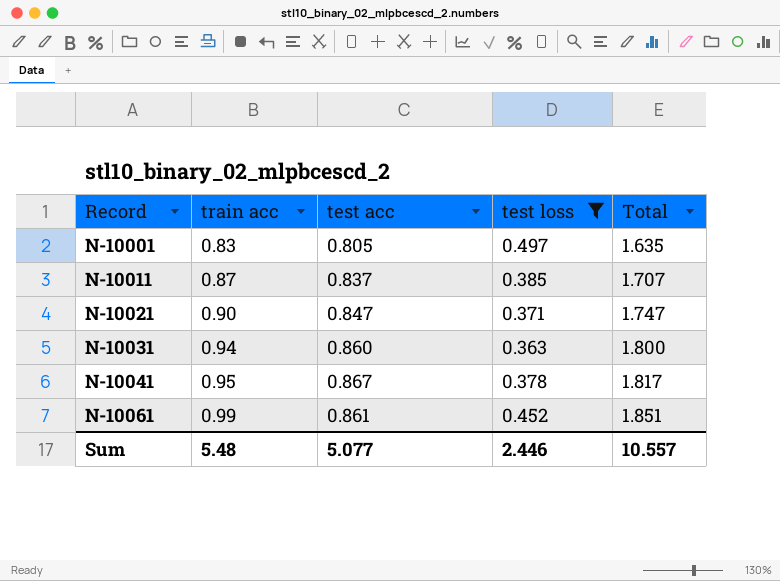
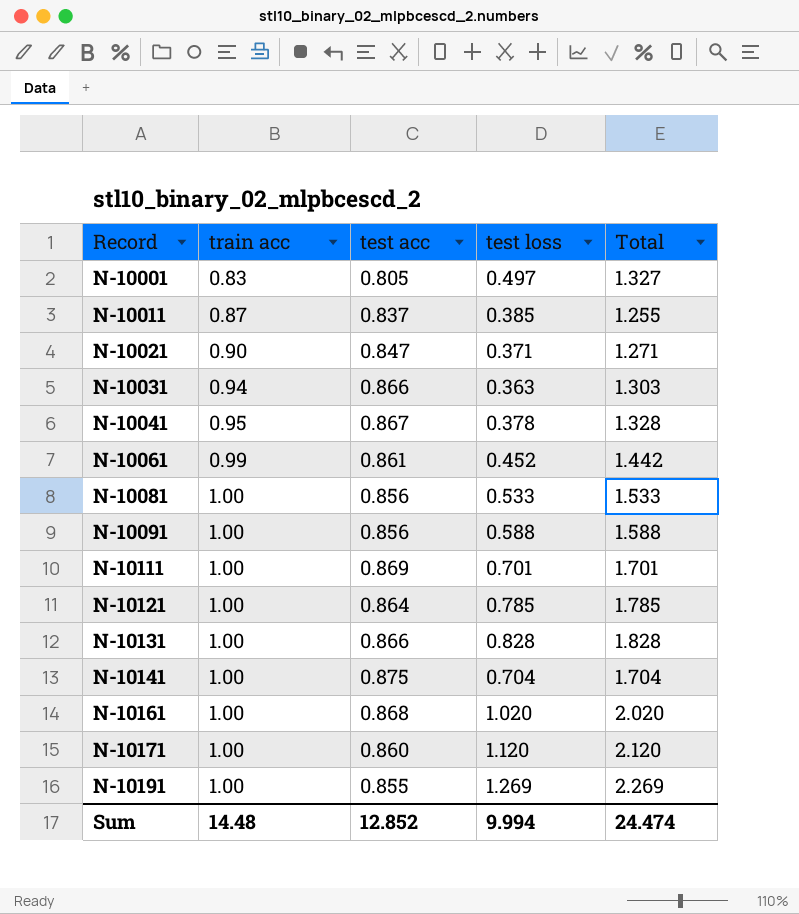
filter: test loss <= 0.497 -> none
column Total | formula: [train acc] + [test acc] -> [train acc] + [test loss]
N-10031 | test acc: 0.860 -> 0.866
Sum | train acc: 5.48 -> 14.48
Sum | test acc: 5.077 -> 12.852
Sum | test loss: 2.446 -> 9.994
Sum | Total: 10.557 -> 24.474

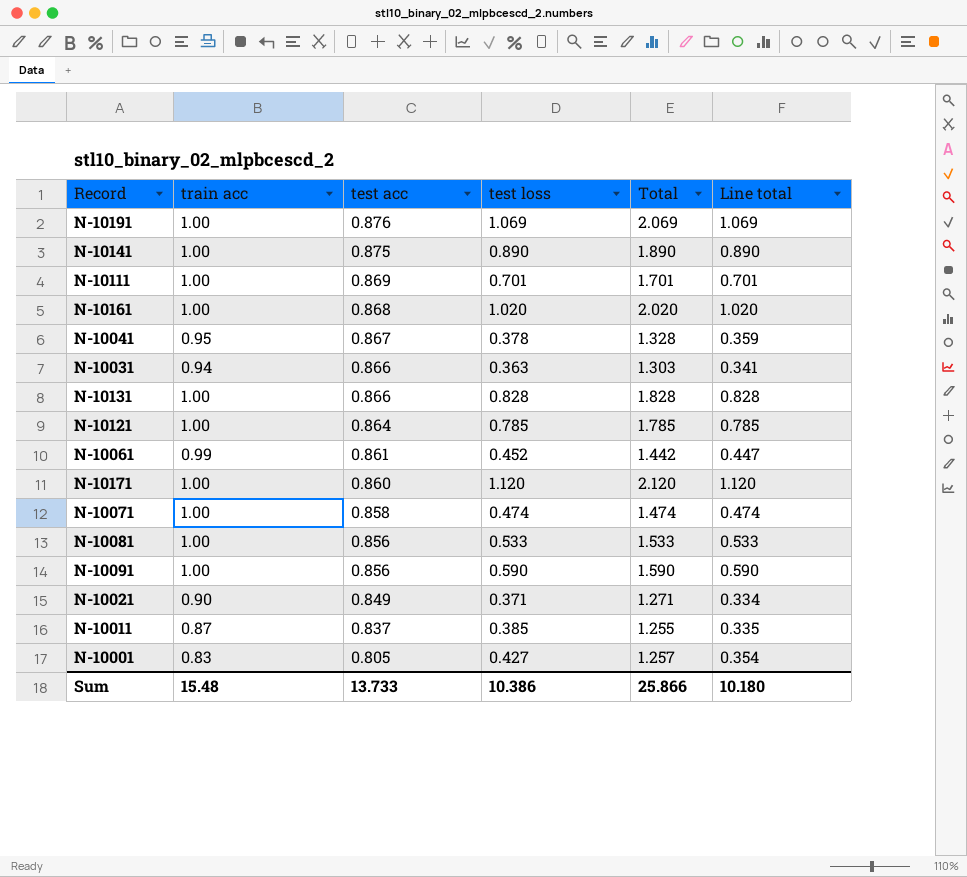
row order: Record ascending -> test acc descending
column Line total | formula: none -> [train acc] * [test loss]
N-10191 | test acc: 0.855 -> 0.876
N-10191 | test loss: 1.269 -> 1.069
N-10191 | Total: 2.269 -> 2.069
N-10141 | test loss: 0.704 -> 0.890
N-10141 | Total: 1.704 -> 1.890
row N-10071: none -> 1.00 | 0.858 | 0.474 | 1.474 | 0.474
N-10091 | test loss: 0.588 -> 0.590
N-10091 | Total: 1.588 -> 1.590
N-10021 | test acc: 0.847 -> 0.849
N-10001 | test loss: 0.497 -> 0.427
N-10001 | Total: 1.327 -> 1.257
Sum | train acc: 14.48 -> 15.48
Sum | test acc: 12.852 -> 13.733
Sum | test loss: 9.994 -> 10.386
Sum | Total: 24.474 -> 25.866

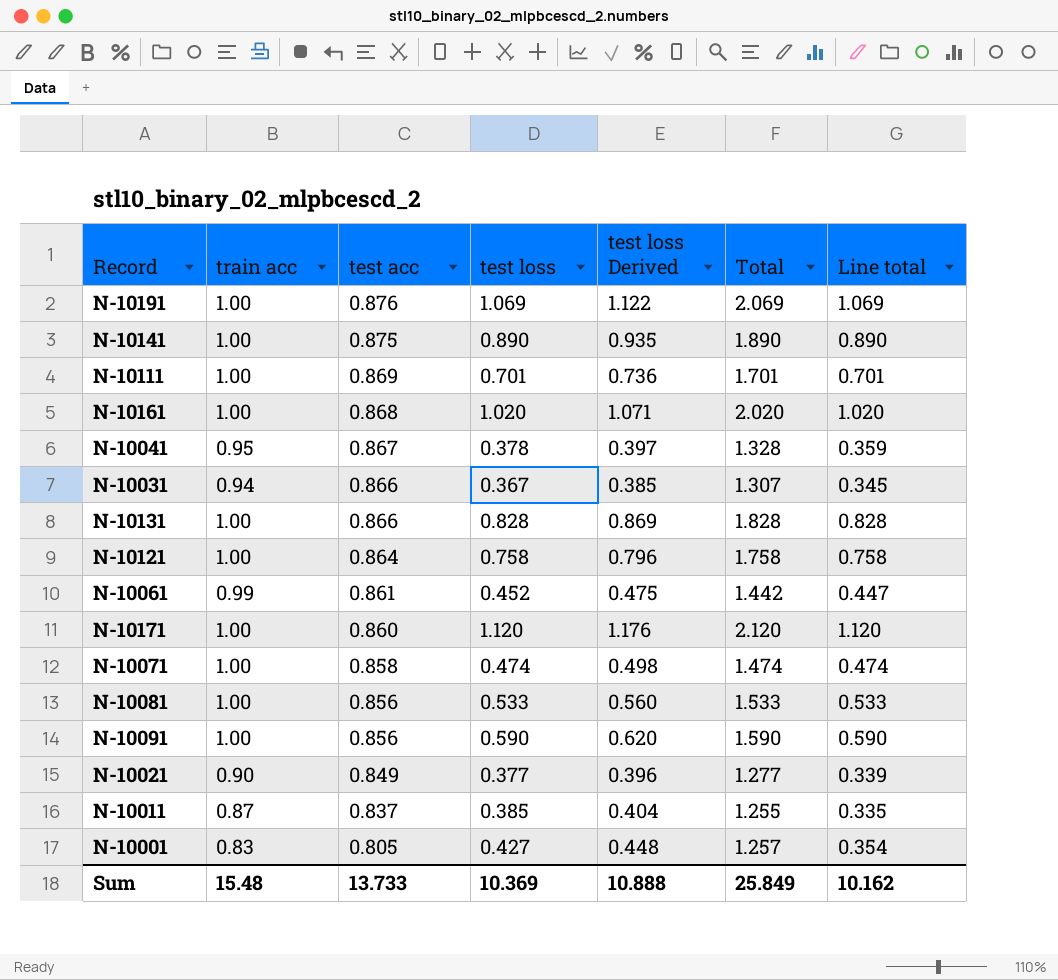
column test loss Derived | formula: none -> [test loss] * 1.05
N-10031 | test loss: 0.363 -> 0.367
N-10031 | Total: 1.303 -> 1.307
N-10031 | Line total: 0.341 -> 0.345
N-10121 | test loss: 0.785 -> 0.758
N-10121 | Total: 1.785 -> 1.758
N-10121 | Line total: 0.785 -> 0.758
N-10021 | test loss: 0.371 -> 0.377
N-10021 | Total: 1.271 -> 1.277
N-10021 | Line total: 0.334 -> 0.339
Sum | test loss: 10.386 -> 10.369
Sum | Total: 25.866 -> 25.849
Sum | Line total: 10.180 -> 10.162

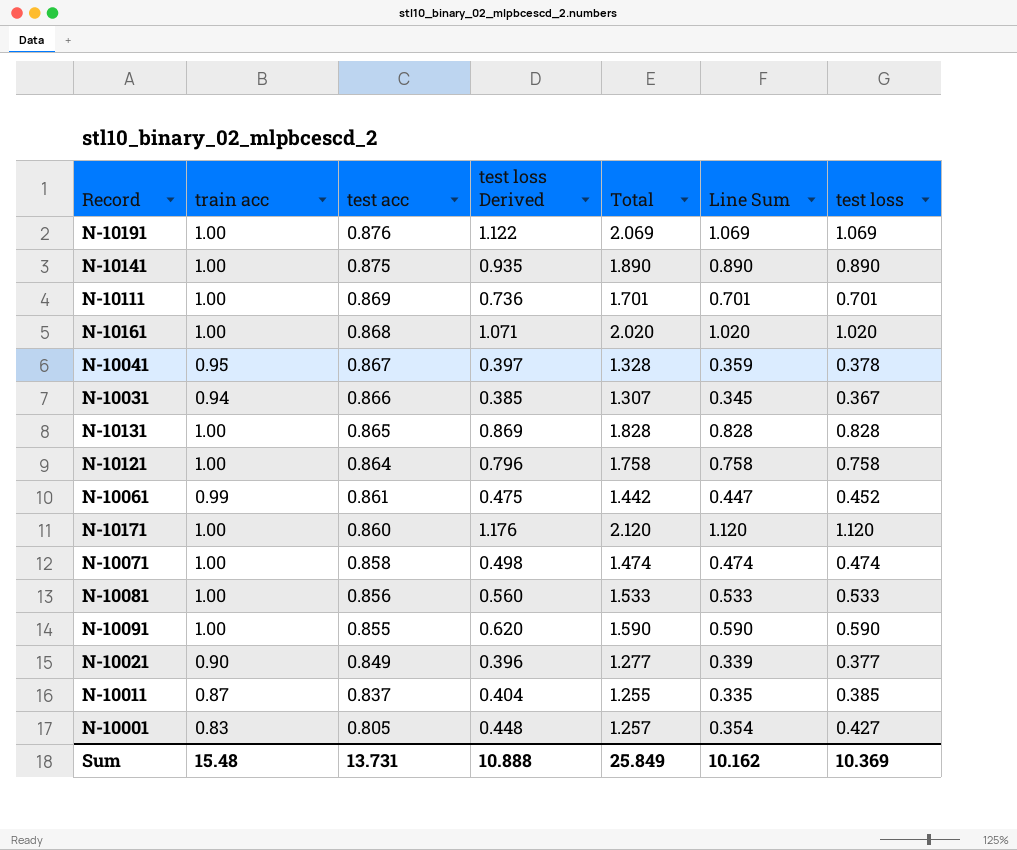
column name: Line total -> Line Sum
column test loss | position: 4 -> 7
N-10131 | test acc: 0.866 -> 0.865
N-10091 | test acc: 0.856 -> 0.855
Sum | test acc: 13.733 -> 13.731

